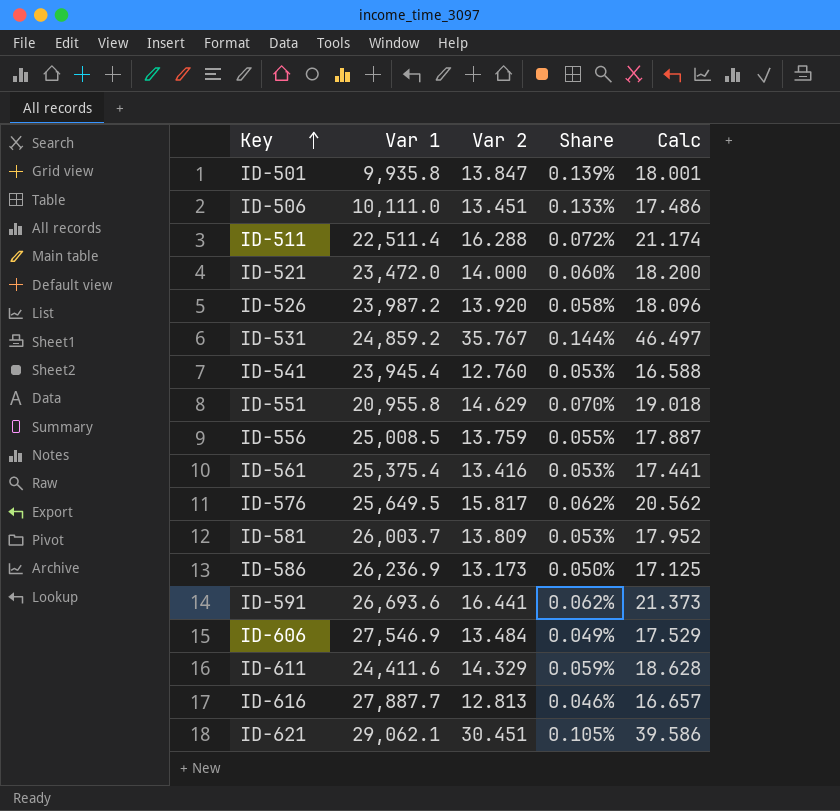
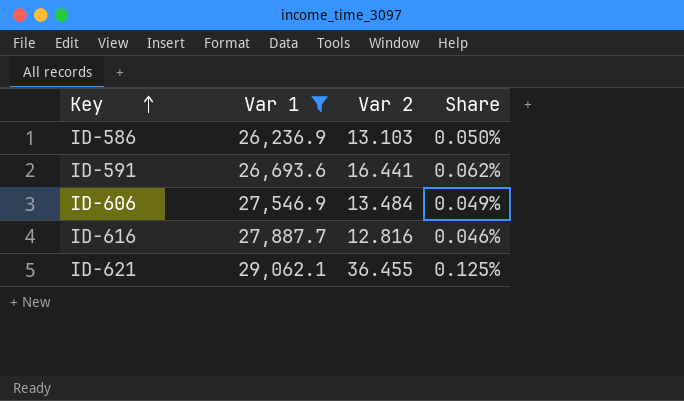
filter: none -> Var 1 >= 26,236.9
column Calc | formula: [Var 2] * 1.3 -> none
ID-586 | Var 2: 13.173 -> 13.103
ID-616 | Var 2: 12.813 -> 12.816
ID-621 | Var 2: 30.451 -> 36.455
ID-621 | Share: 0.105% -> 0.125%

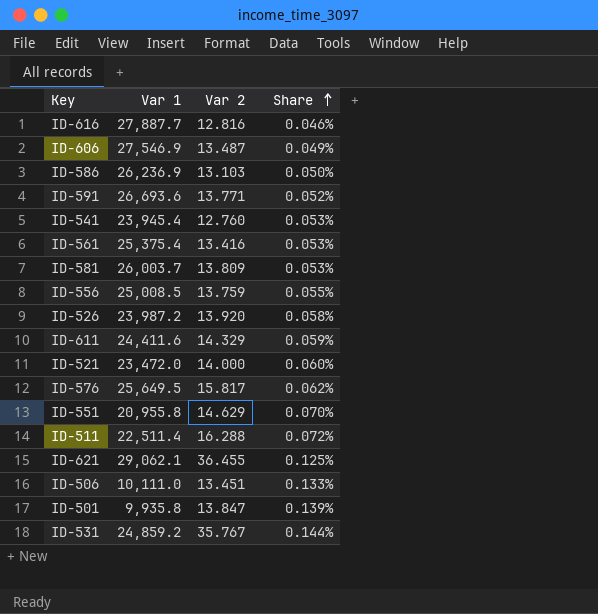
filter: Var 1 >= 26,236.9 -> none
row order: Key ascending -> Share ascending
ID-606 | Var 2: 13.484 -> 13.487
ID-591 | Var 2: 16.441 -> 13.771
ID-591 | Share: 0.062% -> 0.052%

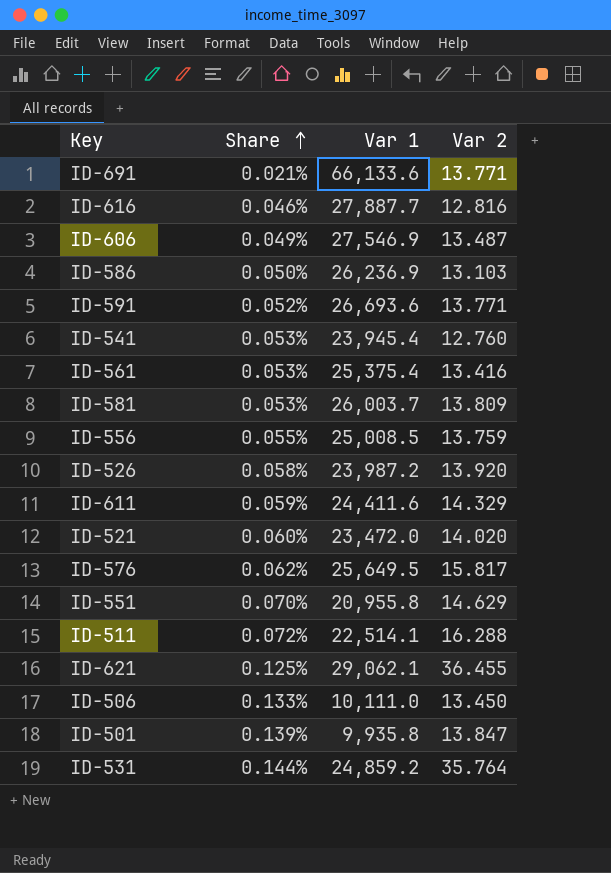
column Share | position: 4 -> 2
row ID-691: none -> 0.021% | 66,133.6 | 13.771
ID-521 | Var 2: 14.000 -> 14.020
ID-511 | Var 1: 22,511.4 -> 22,514.1
ID-506 | Var 2: 13.451 -> 13.450
ID-531 | Var 2: 35.767 -> 35.764

